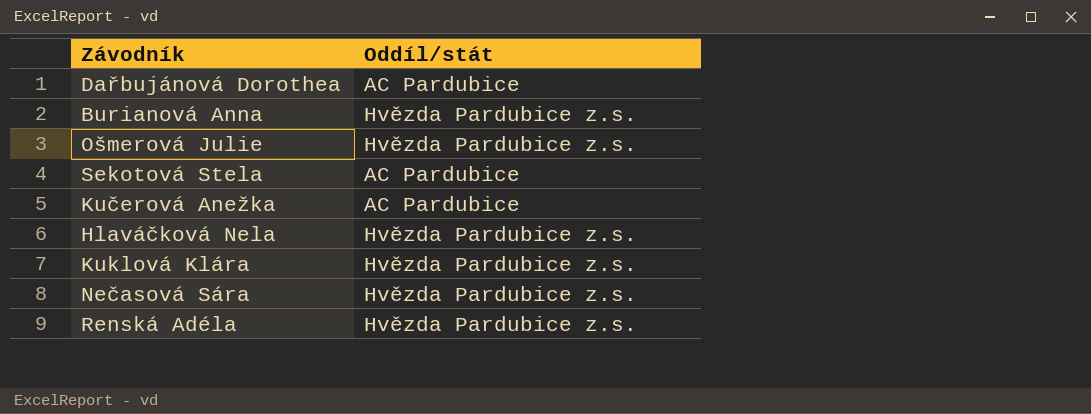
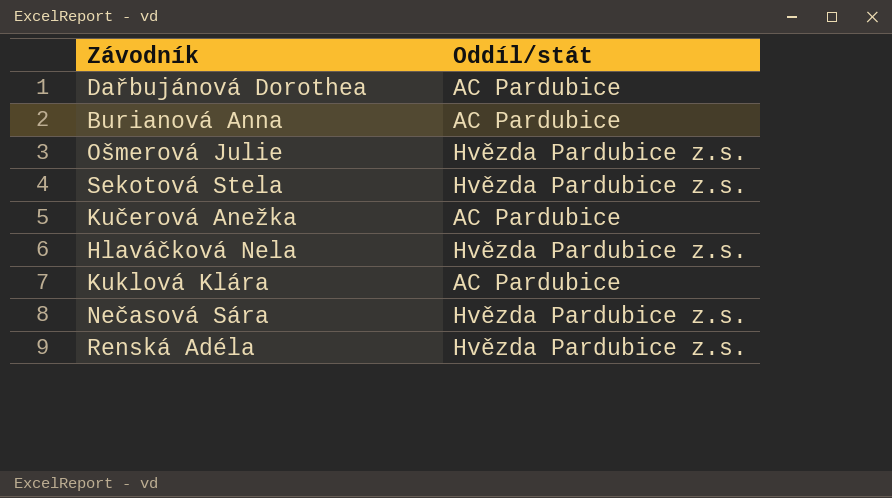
Burianová Anna | Oddíl/stát: Hvězda Pardubice z.s. -> AC Pardubice
Sekotová Stela | Oddíl/stát: AC Pardubice -> Hvězda Pardubice z.s.
Kuklová Klára | Oddíl/stát: Hvězda Pardubice z.s. -> AC Pardubice

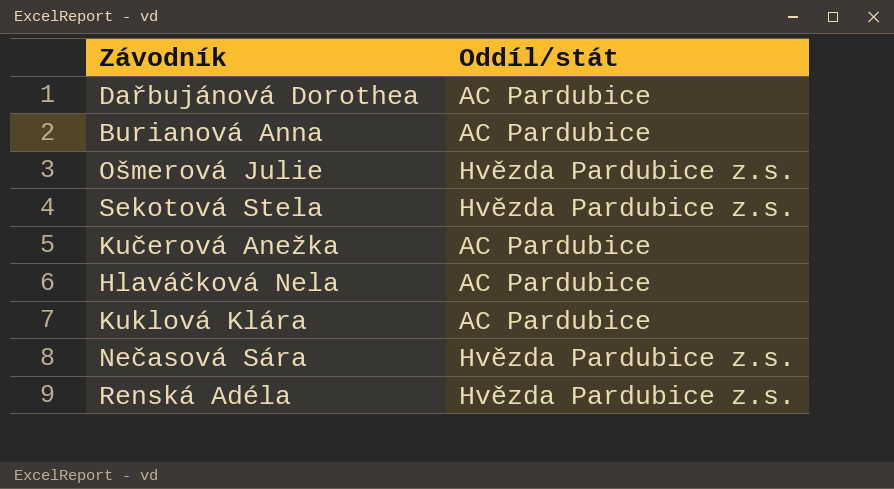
Hlaváčková Nela | Oddíl/stát: Hvězda Pardubice z.s. -> AC Pardubice

